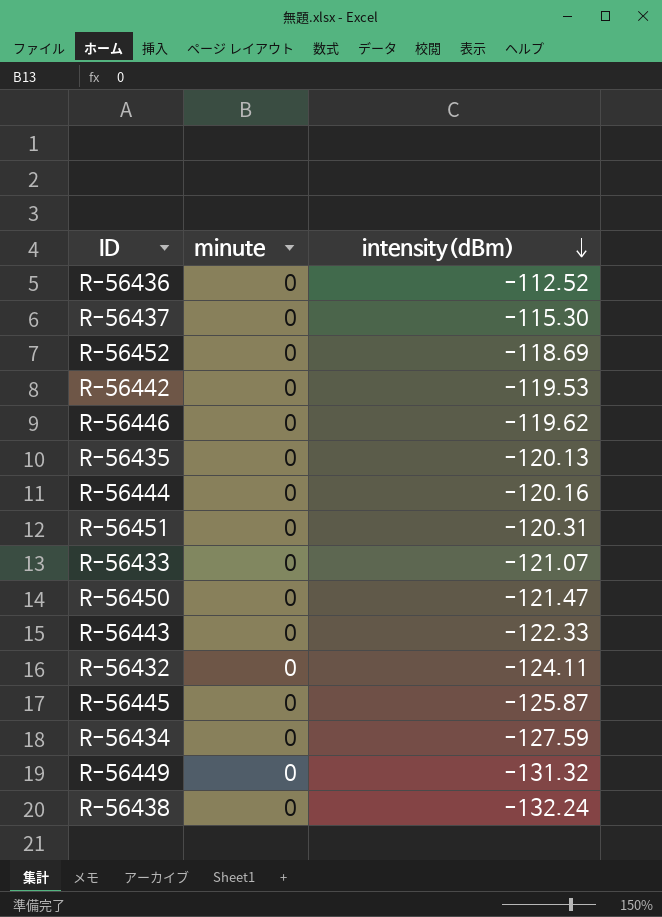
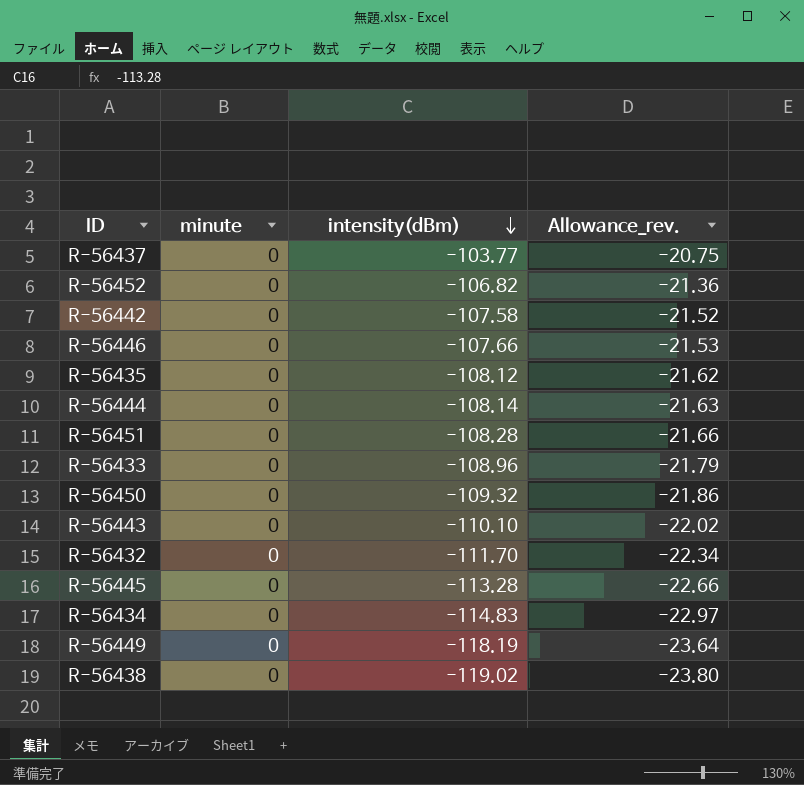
column Allowance_rev. | formula: none -> [intensity(dBm)] * 0.2
row R-56436: 0 | -112.52 -> none
R-56437 | intensity(dBm): -115.30 -> -103.77
R-56452 | intensity(dBm): -118.69 -> -106.82
R-56442 | intensity(dBm): -119.53 -> -107.58
R-56446 | intensity(dBm): -119.62 -> -107.66
R-56435 | intensity(dBm): -120.13 -> -108.12
R-56444 | intensity(dBm): -120.16 -> -108.14
R-56451 | intensity(dBm): -120.31 -> -108.28
R-56433 | intensity(dBm): -121.07 -> -108.96
R-56450 | intensity(dBm): -121.47 -> -109.32
R-56443 | intensity(dBm): -122.33 -> -110.10
R-56432 | intensity(dBm): -124.11 -> -111.70
R-56445 | intensity(dBm): -125.87 -> -113.28
R-56434 | intensity(dBm): -127.59 -> -114.83
R-56449 | intensity(dBm): -131.32 -> -118.19
R-56438 | intensity(dBm): -132.24 -> -119.02

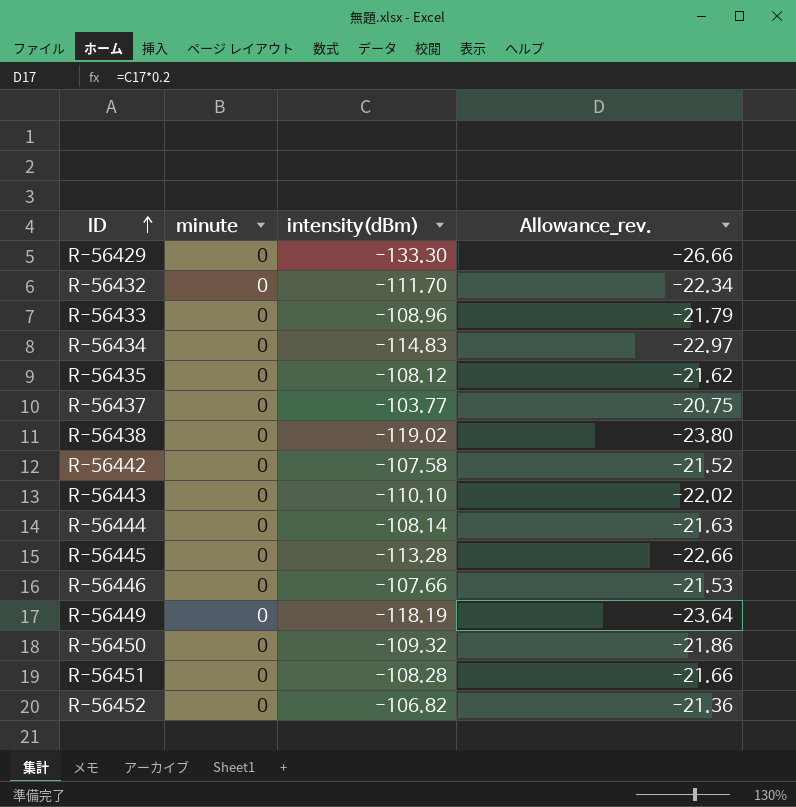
row order: intensity(dBm) descending -> ID ascending
row R-56429: none -> 0 | -133.30 | -26.66

